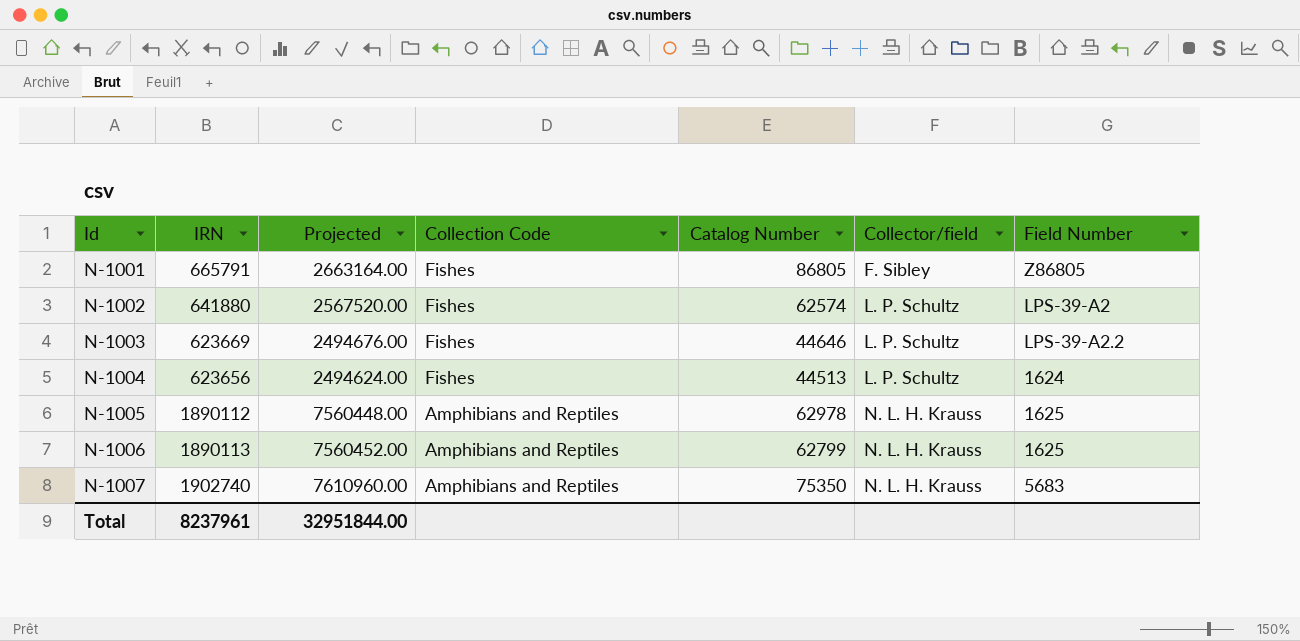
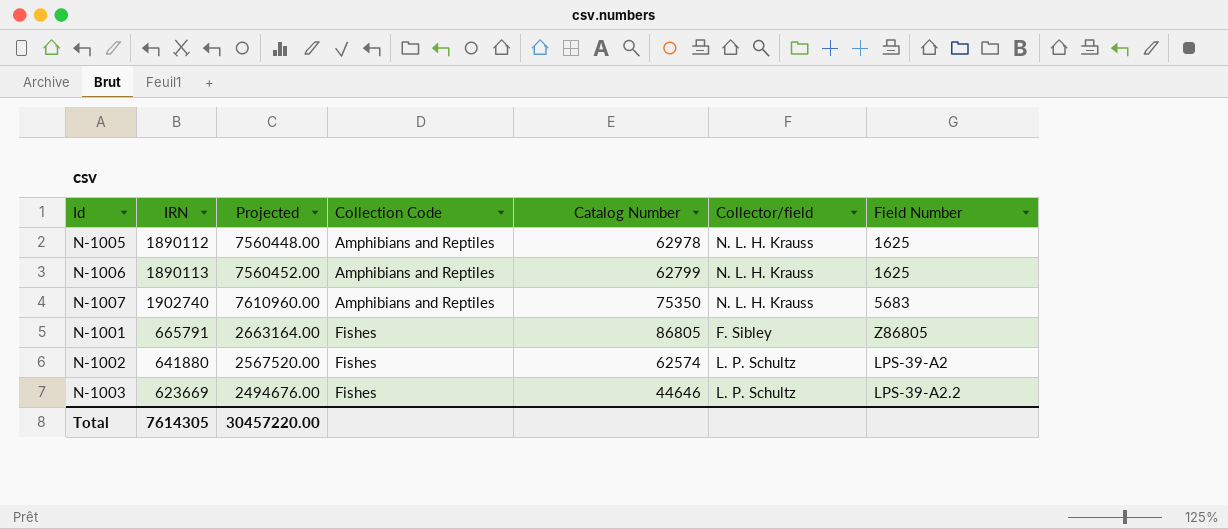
row order: Id ascending -> Collection Code ascending
row N-1004: 623656 | 2494624.00 | Fishes | 44513 | L. P. Schultz | 1624 -> none
Total | IRN: 8237961 -> 7614305
Total | Projected: 32951844.00 -> 30457220.00

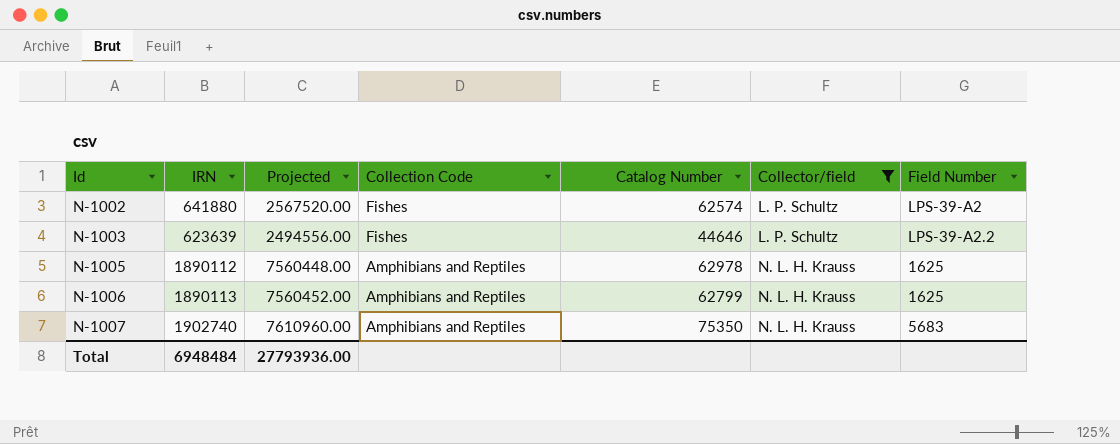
filter: none -> Collector/field != F. Sibley
row order: Collection Code ascending -> Id ascending
N-1003 | IRN: 623669 -> 623639
N-1003 | Projected: 2494676.00 -> 2494556.00
Total | IRN: 7614305 -> 6948484
Total | Projected: 30457220.00 -> 27793936.00

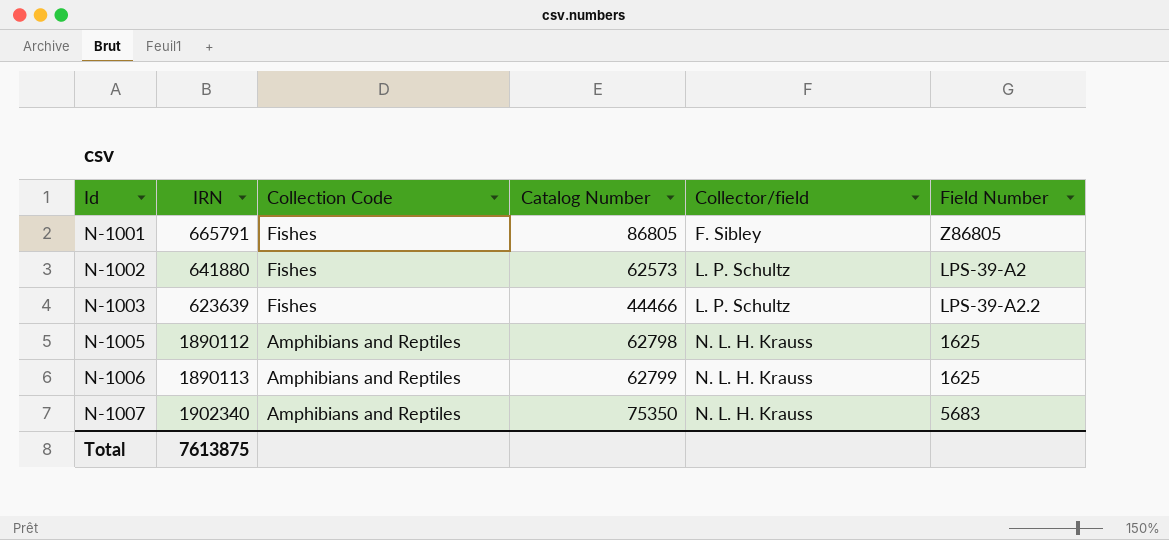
filter: Collector/field != F. Sibley -> none
column Projected | formula: [IRN] * 4 -> none
N-1002 | Catalog Number: 62574 -> 62573
N-1003 | Catalog Number: 44646 -> 44466
N-1005 | Catalog Number: 62978 -> 62798
N-1007 | IRN: 1902740 -> 1902340
Total | IRN: 6948484 -> 7613875

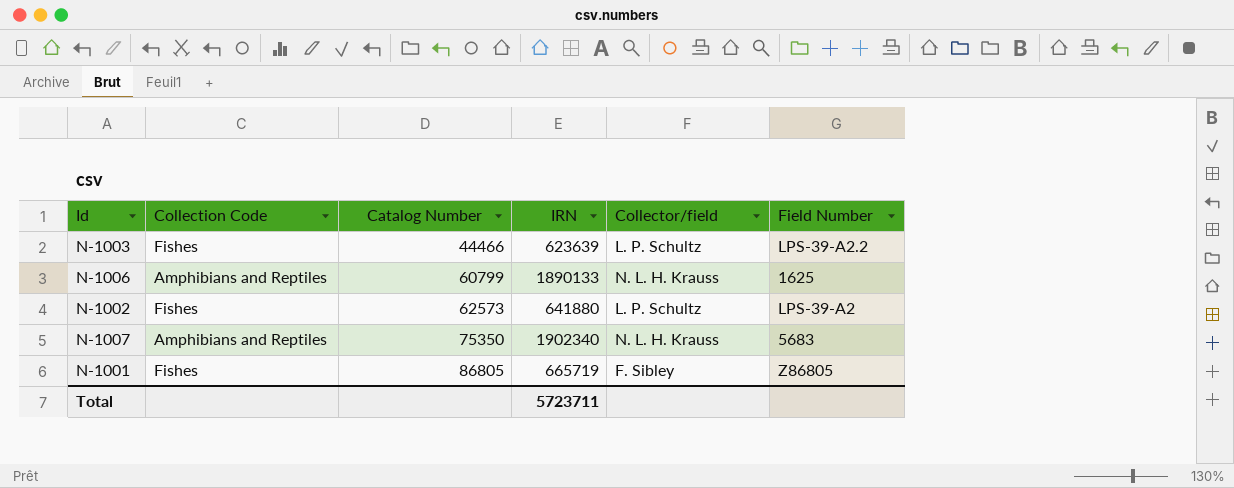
row order: Id ascending -> Catalog Number ascending
column IRN | position: 2 -> 4
row N-1005: 1890112 | Amphibians and Reptiles | 62798 | N. L. H. Krauss | 1625 -> none
N-1006 | Catalog Number: 62799 -> 60799
N-1006 | IRN: 1890113 -> 1890133
N-1001 | IRN: 665791 -> 665719
Total | IRN: 7613875 -> 5723711

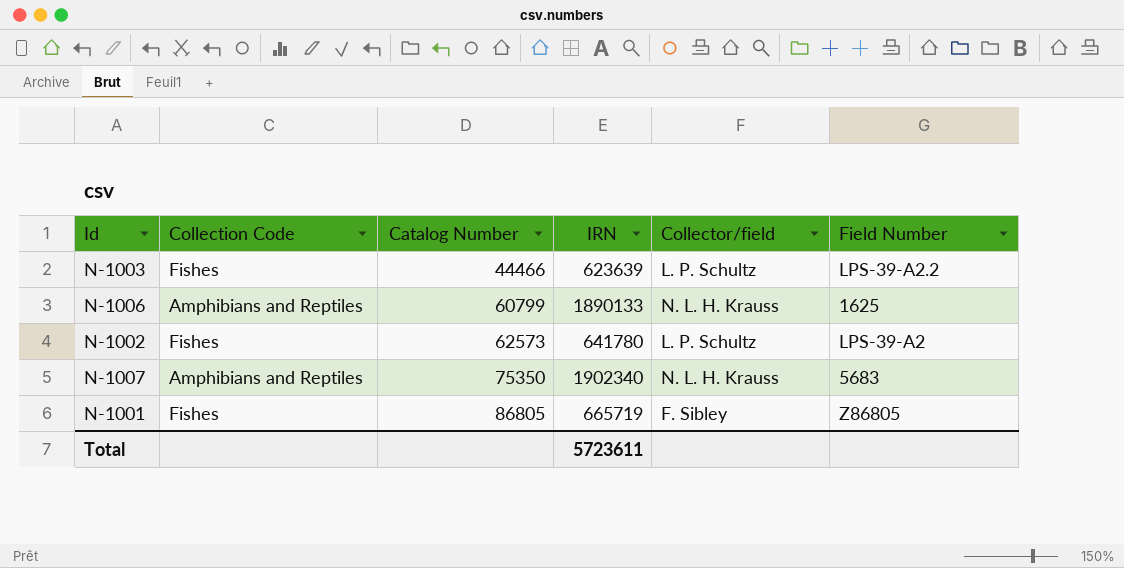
N-1002 | IRN: 641880 -> 641780
Total | IRN: 5723711 -> 5723611

